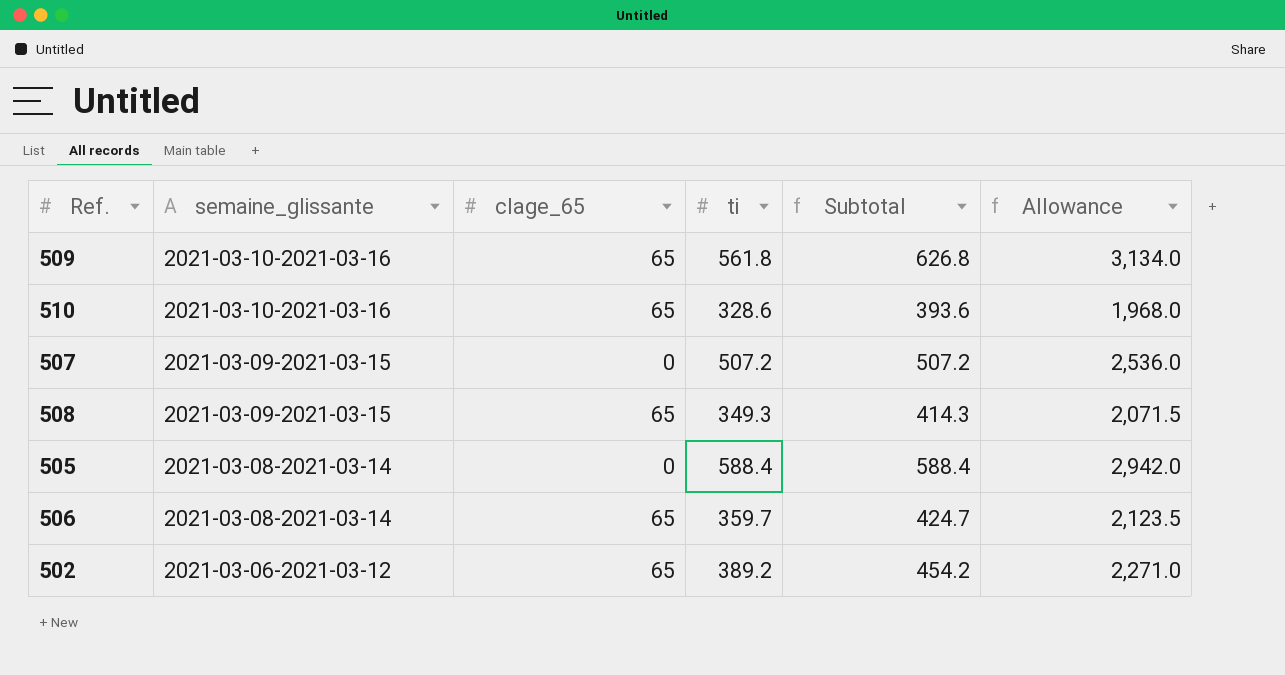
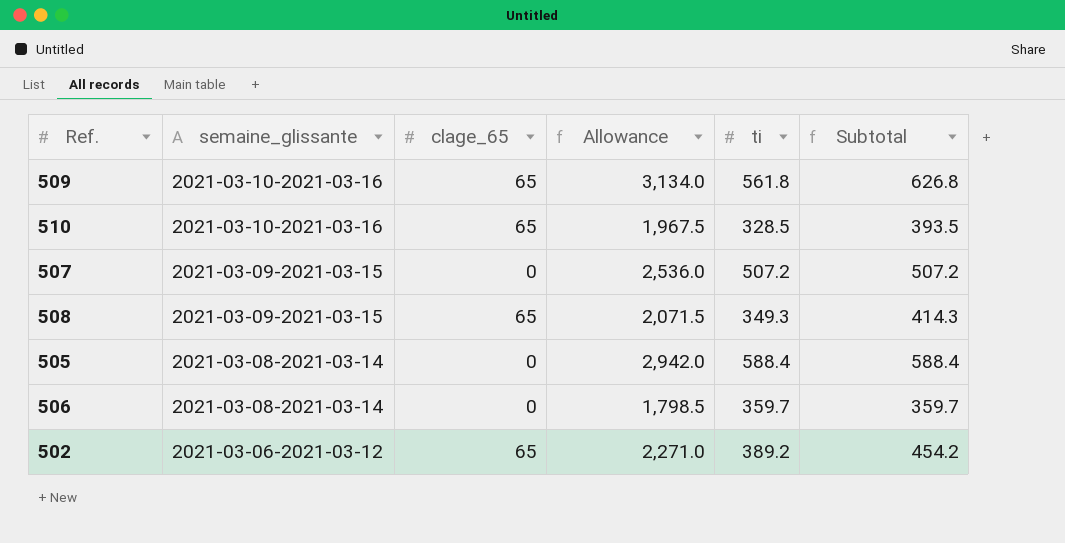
column Allowance | position: 6 -> 4
510 | Allowance: 1,968.0 -> 1,967.5
510 | ti: 328.6 -> 328.5
510 | Subtotal: 393.6 -> 393.5
506 | clage_65: 65 -> 0
506 | Allowance: 2,123.5 -> 1,798.5
506 | Subtotal: 424.7 -> 359.7

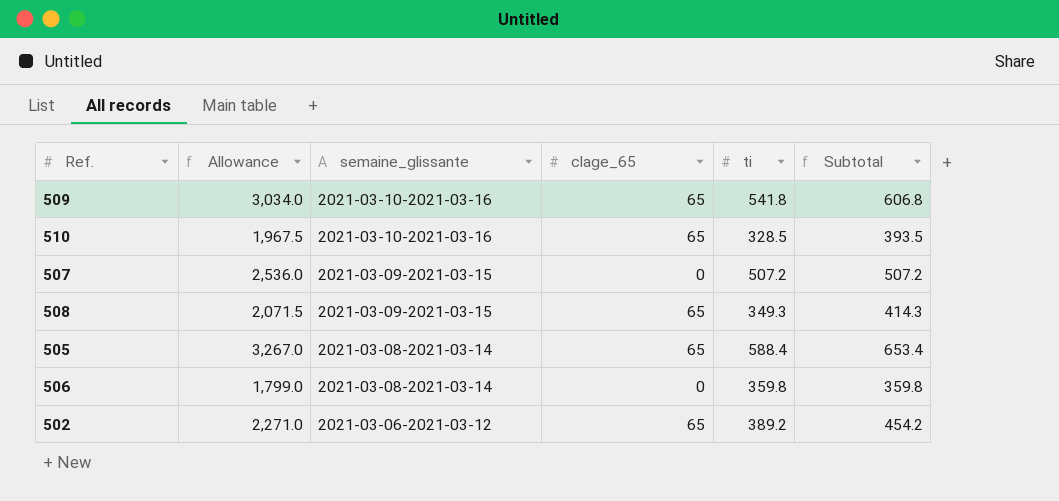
column Allowance | position: 4 -> 2
509 | Allowance: 3,134.0 -> 3,034.0
509 | ti: 561.8 -> 541.8
509 | Subtotal: 626.8 -> 606.8
505 | Allowance: 2,942.0 -> 3,267.0
505 | clage_65: 0 -> 65
505 | Subtotal: 588.4 -> 653.4
506 | Allowance: 1,798.5 -> 1,799.0
506 | ti: 359.7 -> 359.8
506 | Subtotal: 359.7 -> 359.8

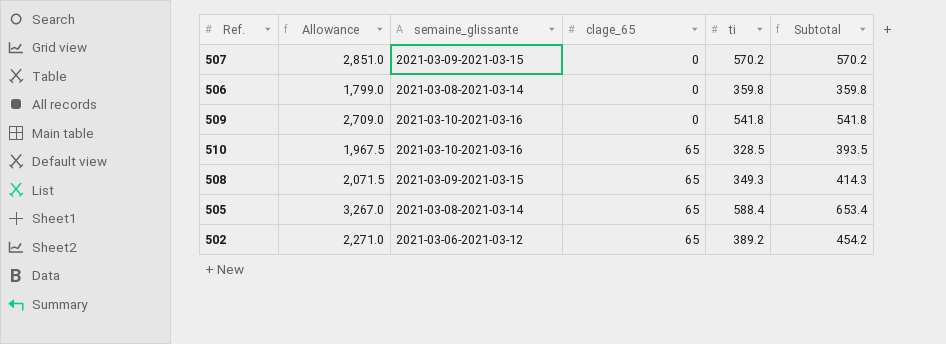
row order: semaine_glissante descending -> clage_65 ascending
507 | Allowance: 2,536.0 -> 2,851.0
507 | ti: 507.2 -> 570.2
507 | Subtotal: 507.2 -> 570.2
509 | Allowance: 3,034.0 -> 2,709.0
509 | clage_65: 65 -> 0
509 | Subtotal: 606.8 -> 541.8

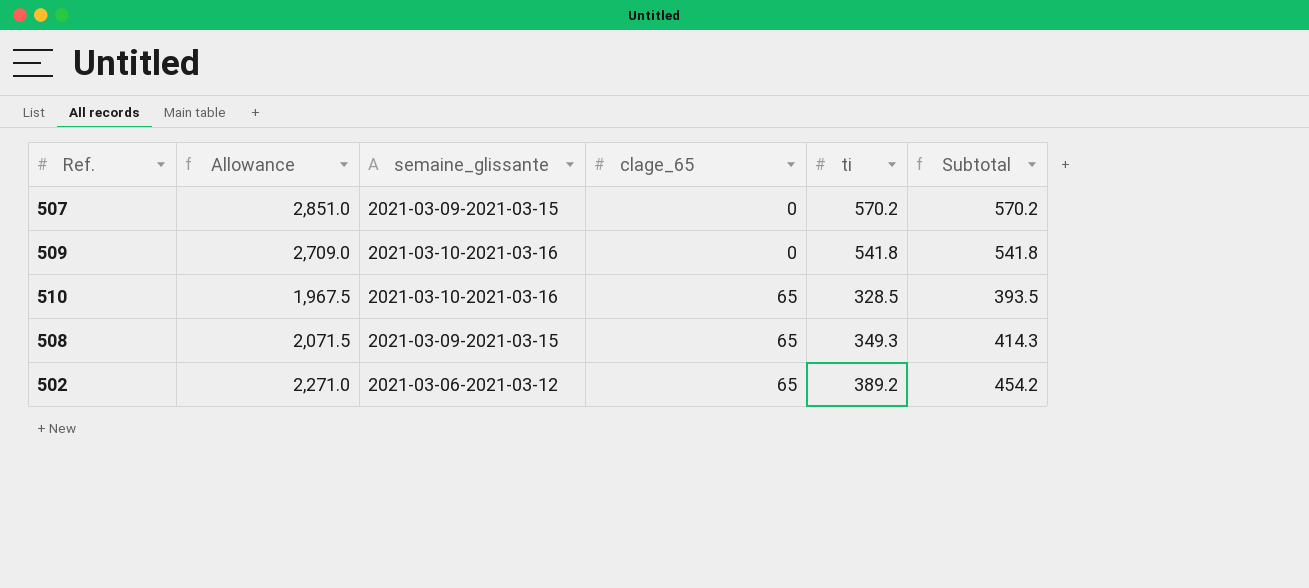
row 506: 1,799.0 | 2021-03-08-2021-03-14 | 0 | 359.8 | 359.8 -> none
row 505: 3,267.0 | 2021-03-08-2021-03-14 | 65 | 588.4 | 653.4 -> none

